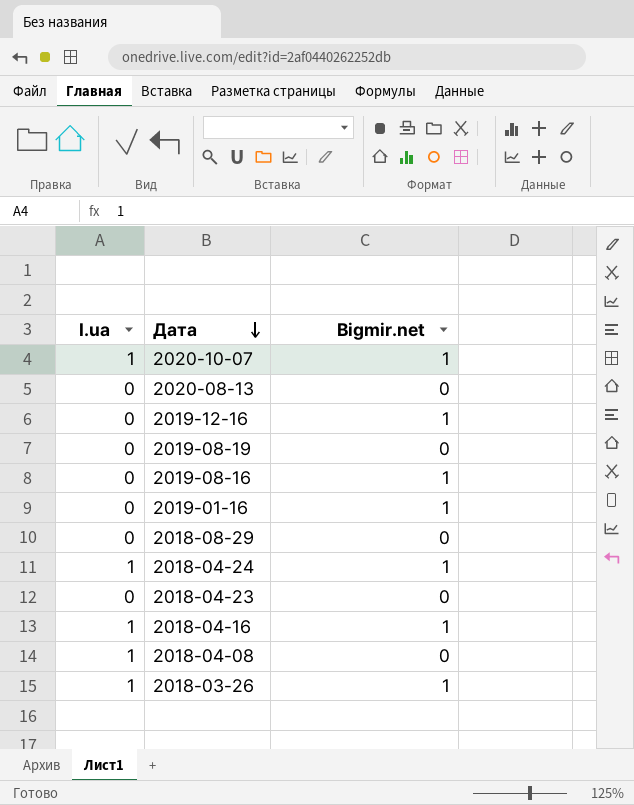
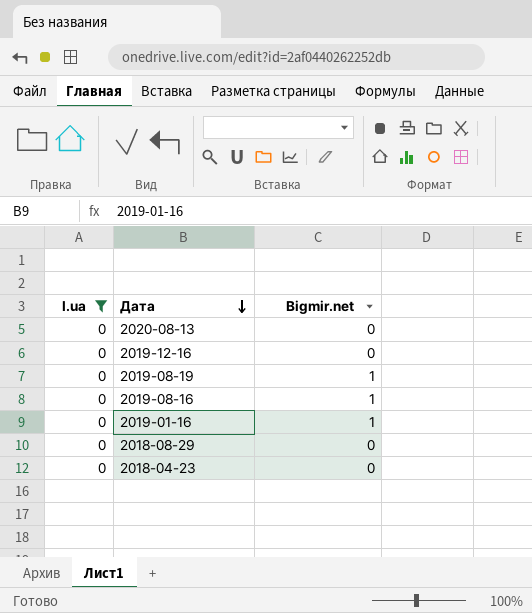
filter: none -> I.ua = 0
2019-12-16 | Bigmir.net: 1 -> 0
2019-08-19 | Bigmir.net: 0 -> 1

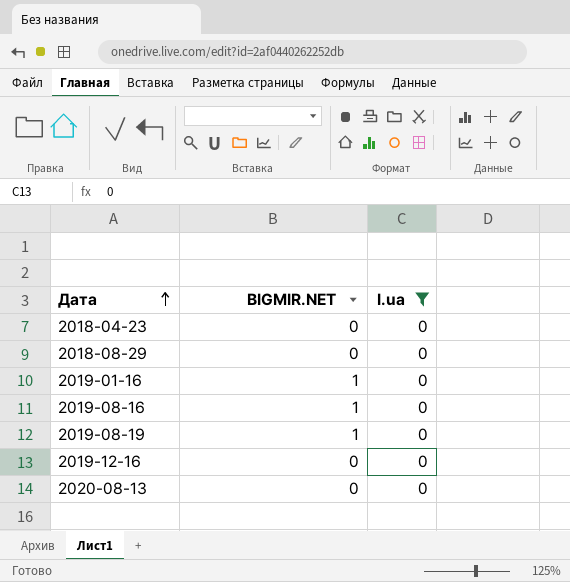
row order: Дата descending -> Дата ascending
column name: Bigmir.net -> BIGMIR.NET
column I.ua | position: 1 -> 3

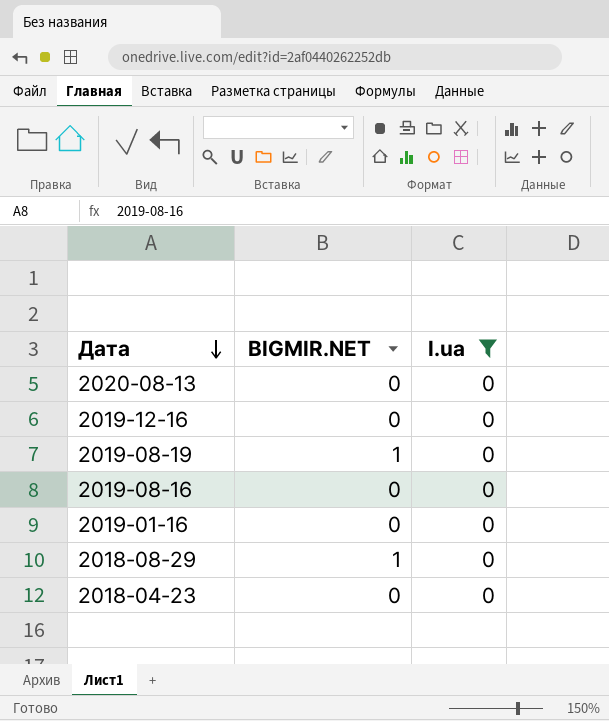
row order: Дата ascending -> Дата descending
2019-08-16 | BIGMIR.NET: 1 -> 0
2019-01-16 | BIGMIR.NET: 1 -> 0
2018-08-29 | BIGMIR.NET: 0 -> 1

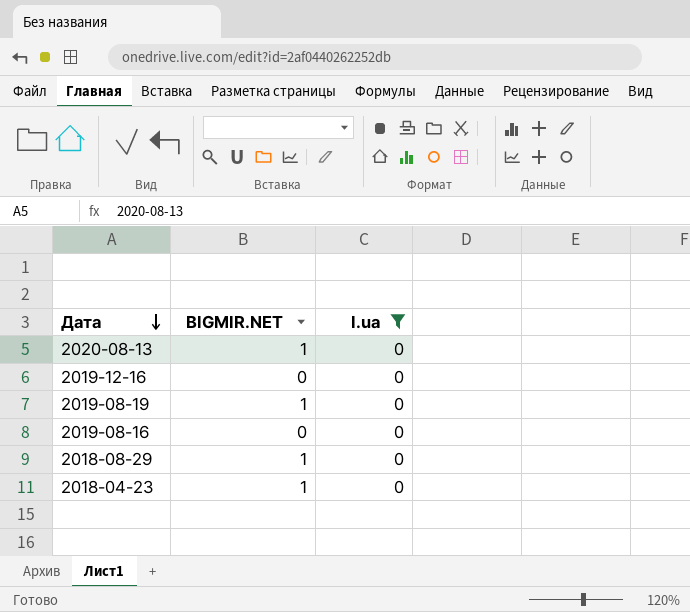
row 2019-01-16: 0 | 0 -> none
2020-08-13 | BIGMIR.NET: 0 -> 1
2018-04-23 | BIGMIR.NET: 0 -> 1

